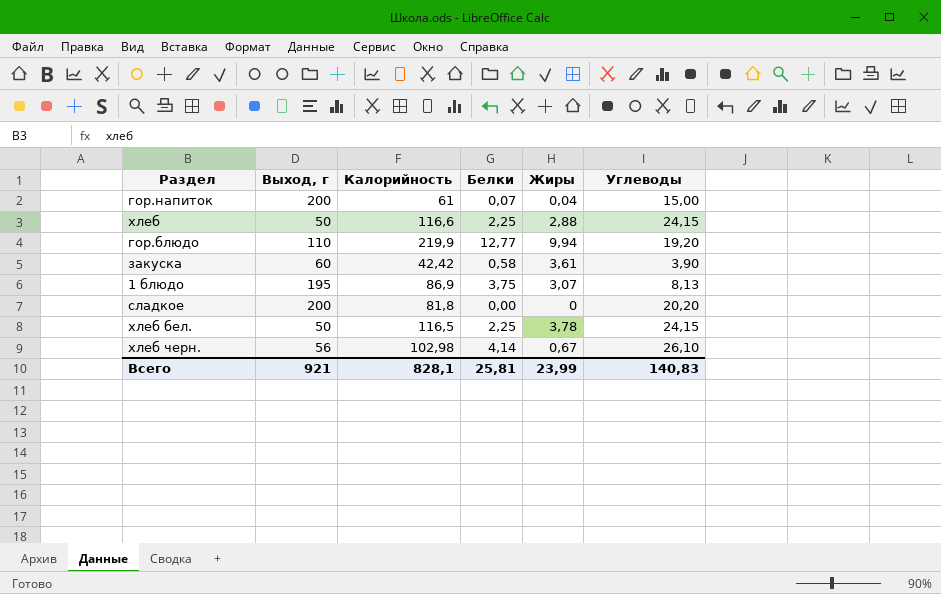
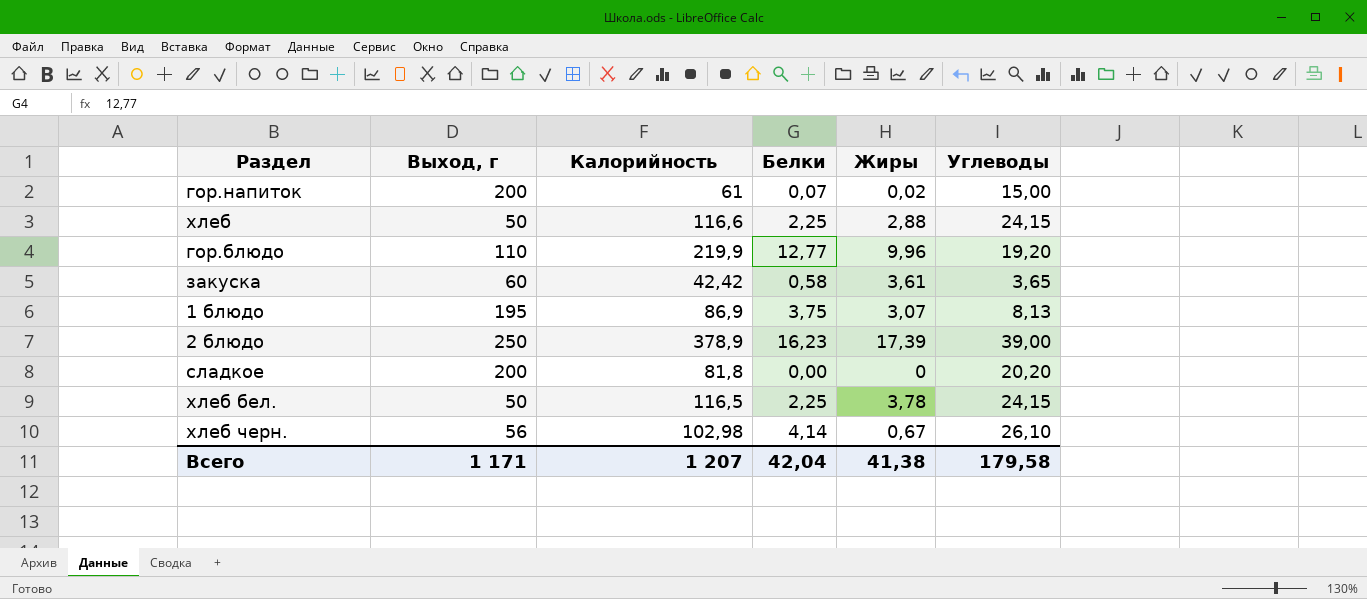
гор.напиток | Жиры: 0,04 -> 0,02
гор.блюдо | Жиры: 9,94 -> 9,96
закуска | Углеводы: 3,90 -> 3,65
row 2 блюдо: none -> 250 | 378,9 | 16,23 | 17,39 | 39,00
Всего | Выход, г: 921 -> 1 171
Всего | Калорийность: 828,1 -> 1 207
Всего | Белки: 25,81 -> 42,04
Всего | Жиры: 23,99 -> 41,38
Всего | Углеводы: 140,83 -> 179,58

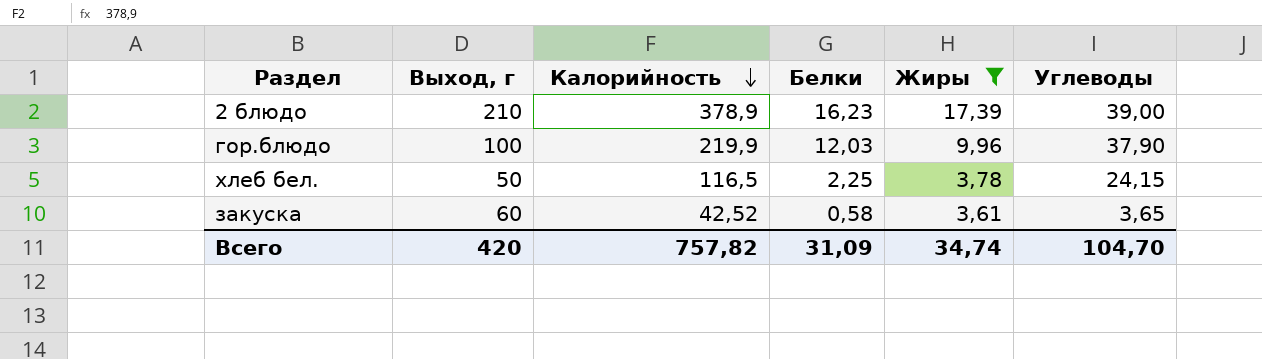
filter: none -> Жиры >= 3,61
row order: none -> Калорийность descending
2 блюдо | Выход, г: 250 -> 210
гор.блюдо | Выход, г: 110 -> 100
гор.блюдо | Белки: 12,77 -> 12,03
гор.блюдо | Углеводы: 19,20 -> 37,90
закуска | Калорийность: 42,42 -> 42,52
Всего | Выход, г: 1 171 -> 420
Всего | Калорийность: 1 207 -> 757,82
Всего | Белки: 42,04 -> 31,09
Всего | Жиры: 41,38 -> 34,74
Всего | Углеводы: 179,58 -> 104,70

